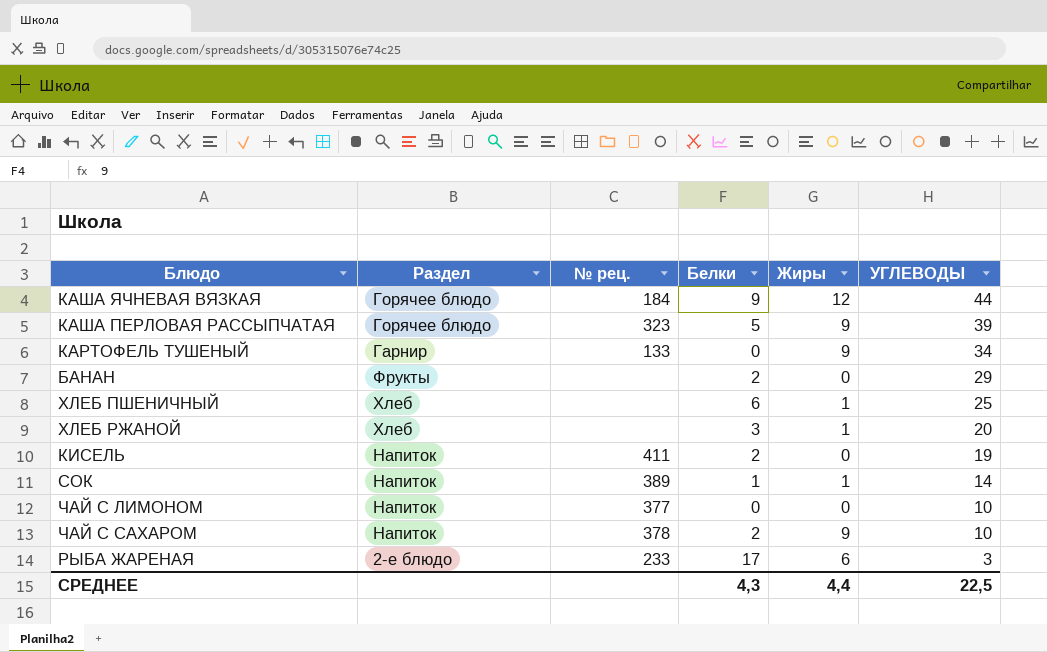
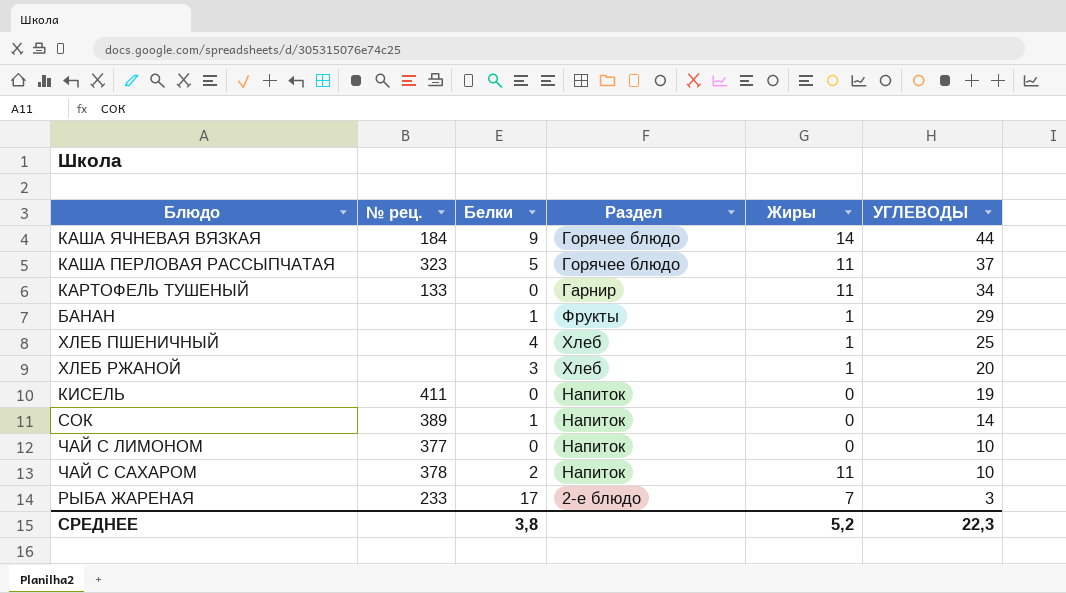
column Раздел | position: 2 -> 4
КАША ЯЧНЕВАЯ ВЯЗКАЯ | Жиры: 12 -> 14
КАША ПЕРЛОВАЯ РАССЫПЧАТАЯ | Жиры: 9 -> 11
КАША ПЕРЛОВАЯ РАССЫПЧАТАЯ | УГЛЕВОДЫ: 39 -> 37
КАРТОФЕЛЬ ТУШЕНЫЙ | Жиры: 9 -> 11
БАНАН | Белки: 2 -> 1
БАНАН | Жиры: 0 -> 1
ХЛЕБ ПШЕНИЧНЫЙ | Белки: 6 -> 4
КИСЕЛЬ | Белки: 2 -> 0
СОК | Жиры: 1 -> 0
ЧАЙ С САХАРОМ | Жиры: 9 -> 11
РЫБА ЖАРЕНАЯ | Жиры: 6 -> 7
СРЕДНЕЕ | Белки: 4,3 -> 3,8
СРЕДНЕЕ | Жиры: 4,4 -> 5,2
СРЕДНЕЕ | УГЛЕВОДЫ: 22,5 -> 22,3

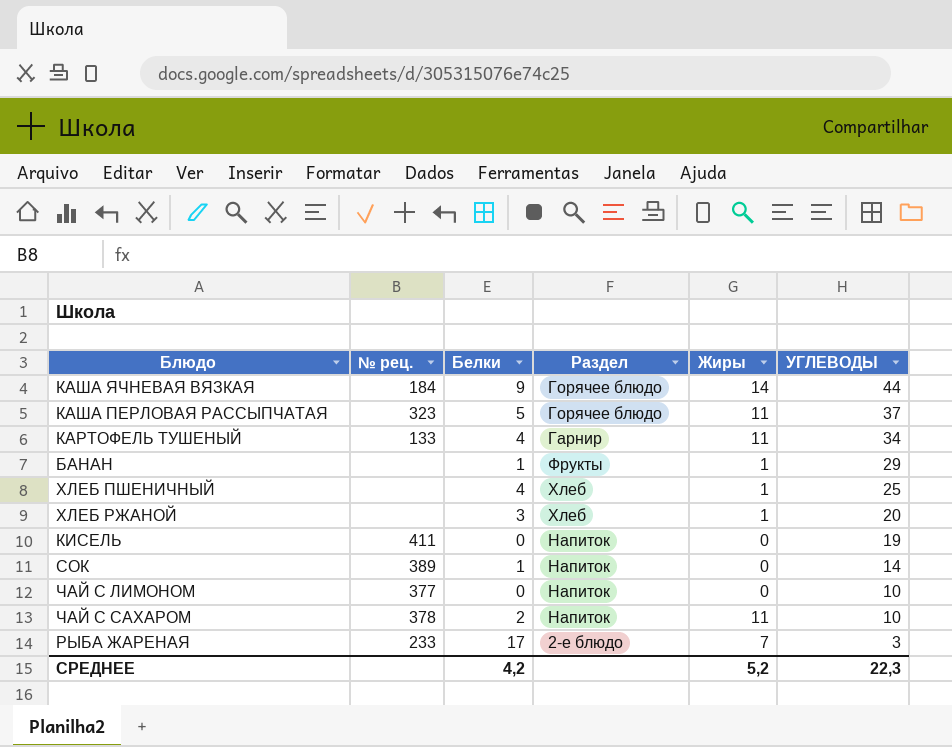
КАРТОФЕЛЬ ТУШЕНЫЙ | Белки: 0 -> 4
СРЕДНЕЕ | Белки: 3,8 -> 4,2

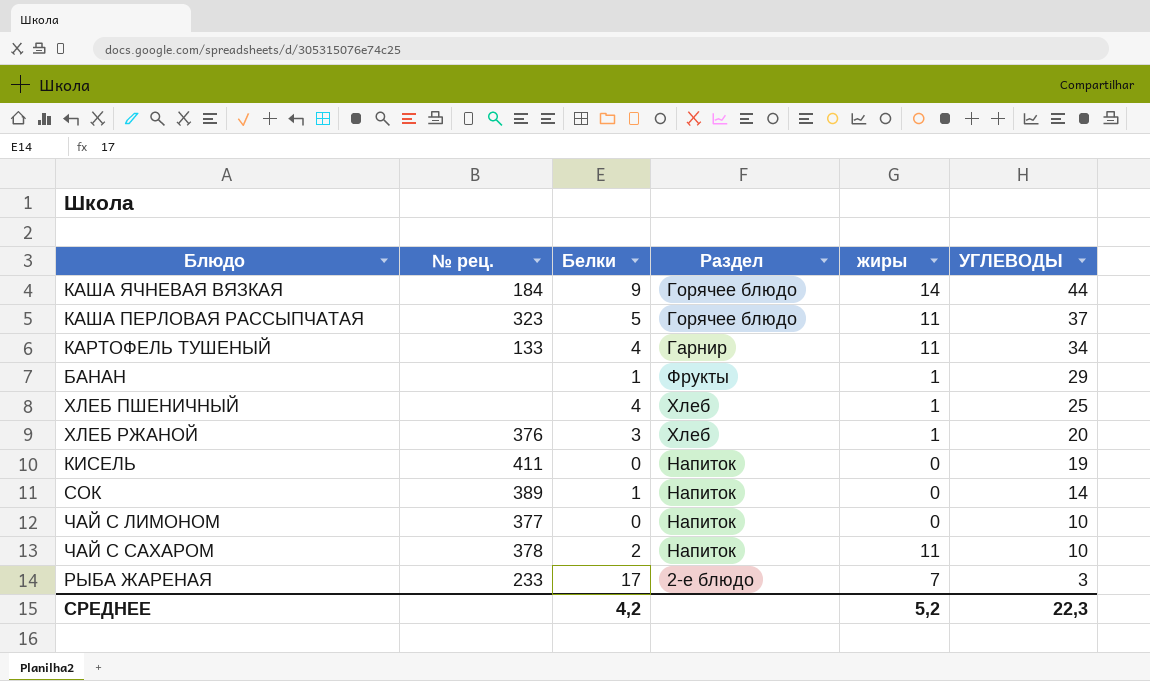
column name: Жиры -> жиры
ХЛЕБ РЖАНОЙ | № рец.: none -> 376

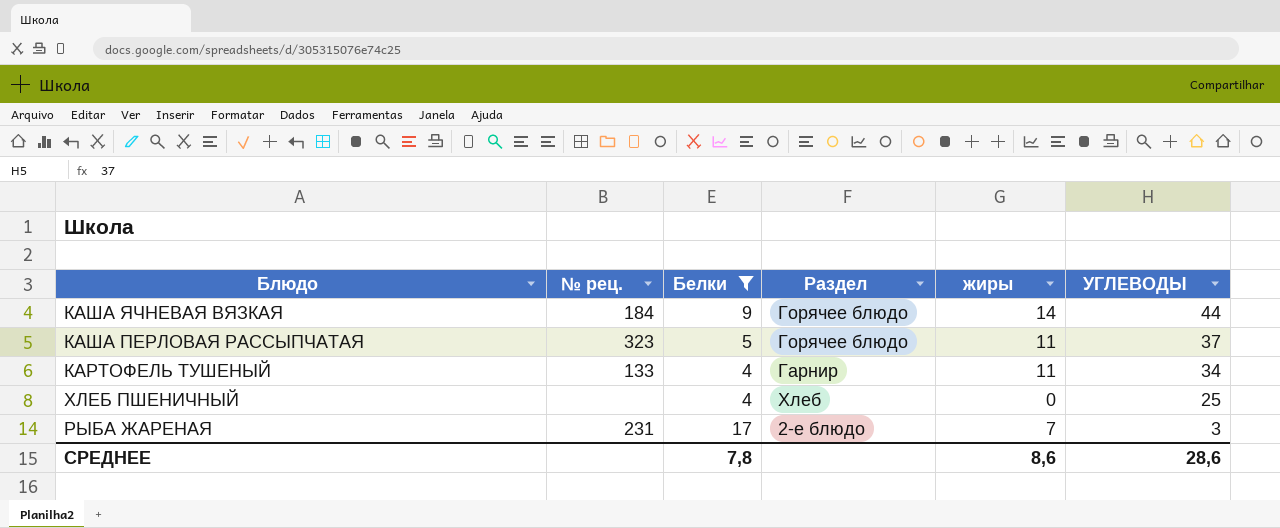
filter: none -> Белки >= 4
ХЛЕБ ПШЕНИЧНЫЙ | жиры: 1 -> 0
РЫБА ЖАРЕНАЯ | № рец.: 233 -> 231
СРЕДНЕЕ | Белки: 4,2 -> 7,8
СРЕДНЕЕ | жиры: 5,2 -> 8,6
СРЕДНЕЕ | УГЛЕВОДЫ: 22,3 -> 28,6

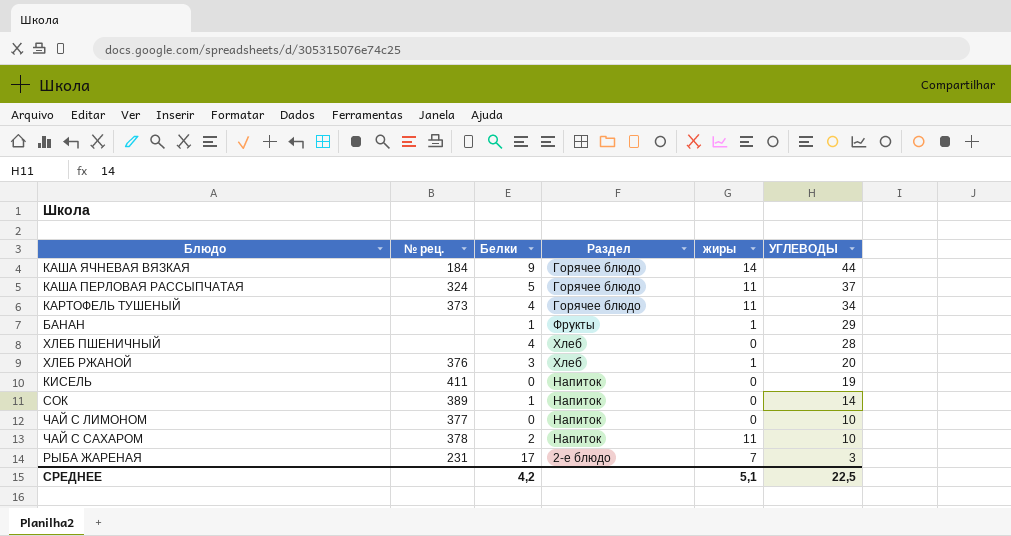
filter: Белки >= 4 -> none
КАША ПЕРЛОВАЯ РАССЫПЧАТАЯ | № рец.: 323 -> 324
КАРТОФЕЛЬ ТУШЕНЫЙ | № рец.: 133 -> 373
КАРТОФЕЛЬ ТУШЕНЫЙ | Раздел: Гарнир -> Горячее блюдо
ХЛЕБ ПШЕНИЧНЫЙ | УГЛЕВОДЫ: 25 -> 28
СРЕДНЕЕ | Белки: 7,8 -> 4,2
СРЕДНЕЕ | жиры: 8,6 -> 5,1
СРЕДНЕЕ | УГЛЕВОДЫ: 28,6 -> 22,5

